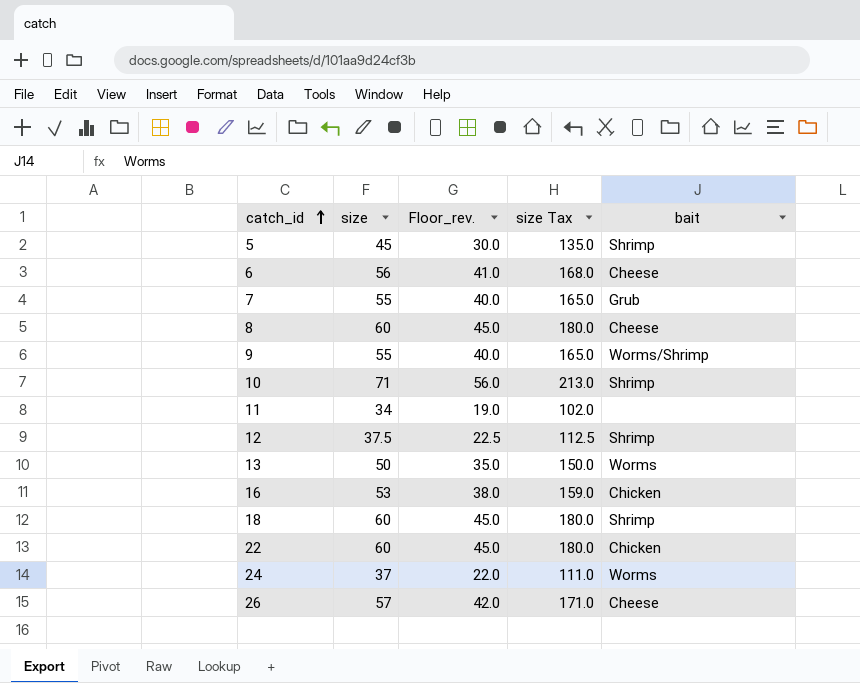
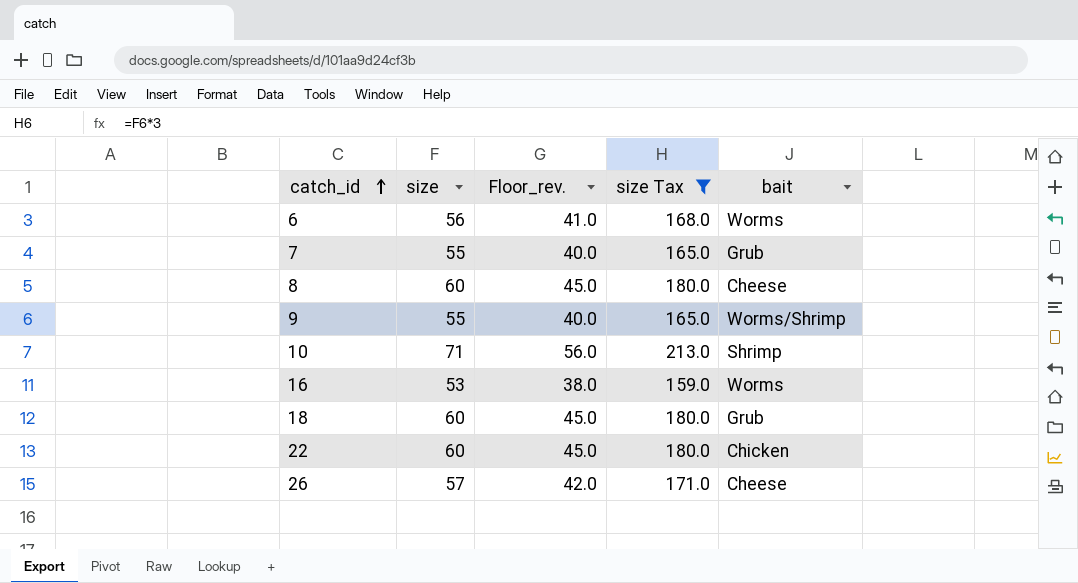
filter: none -> size Tax >= 159.0
6 | bait: Cheese -> Worms
16 | bait: Chicken -> Worms
18 | bait: Shrimp -> Grub

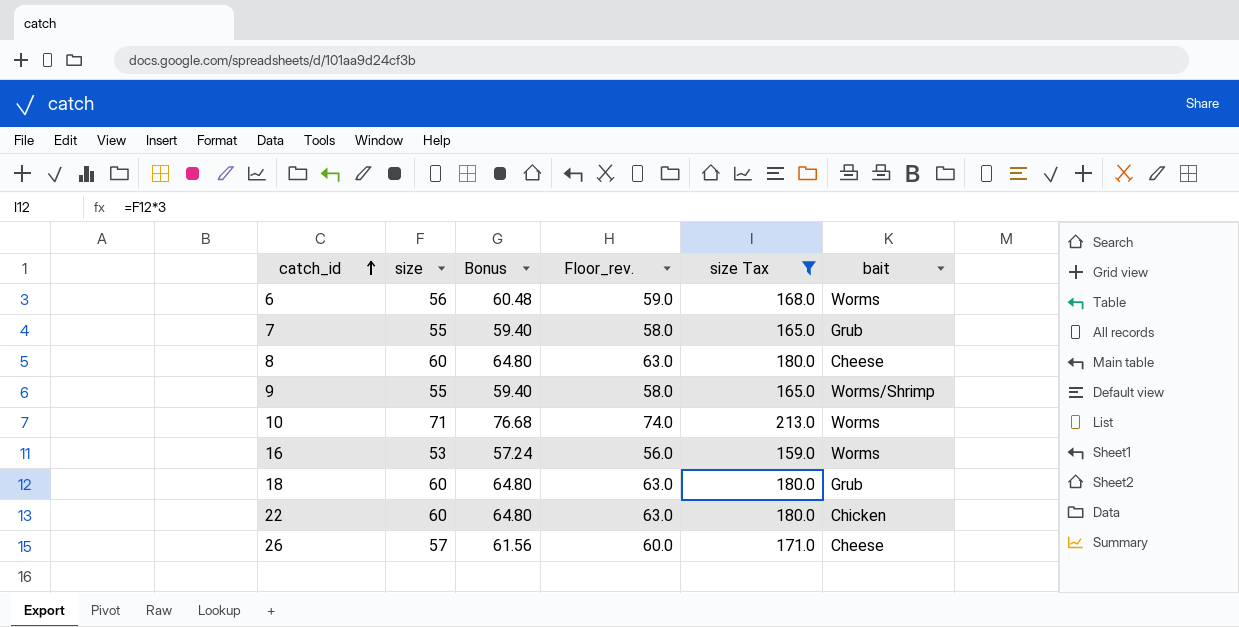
column Bonus | formula: none -> [size] * 1.08
column Floor_rev. | formula: [size] - 15 -> [size] + 3
10 | bait: Shrimp -> Worms

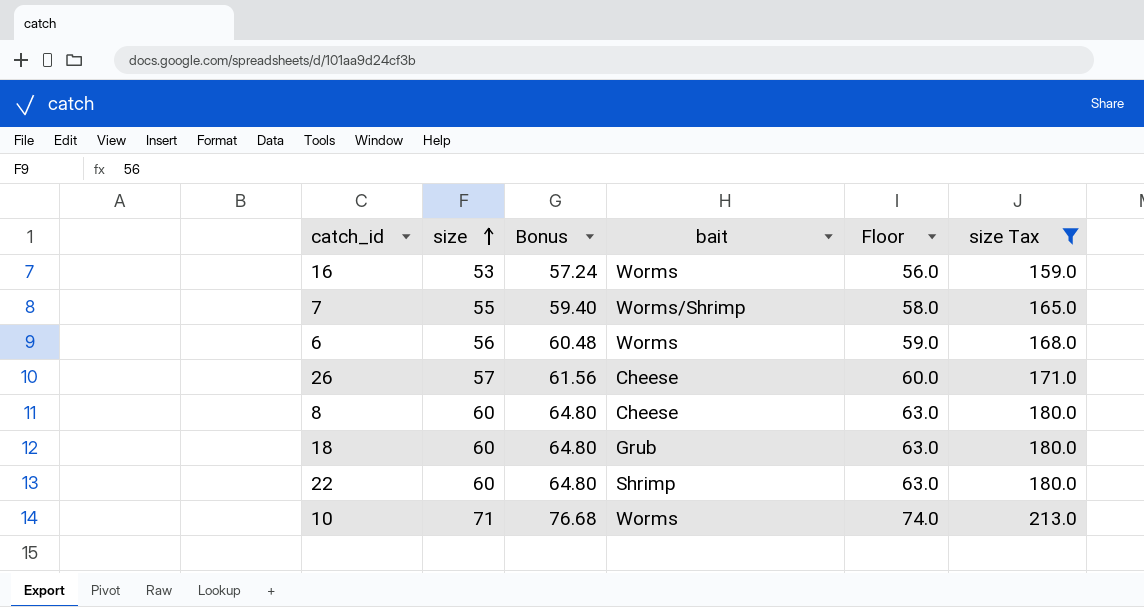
row order: catch_id ascending -> size ascending
column bait | position: 6 -> 4
column name: Floor_rev. -> Floor
row 9: 55 | 59.40 | 58.0 | 165.0 | Worms/Shrimp -> none
7 | bait: Grub -> Worms/Shrimp
22 | bait: Chicken -> Shrimp

